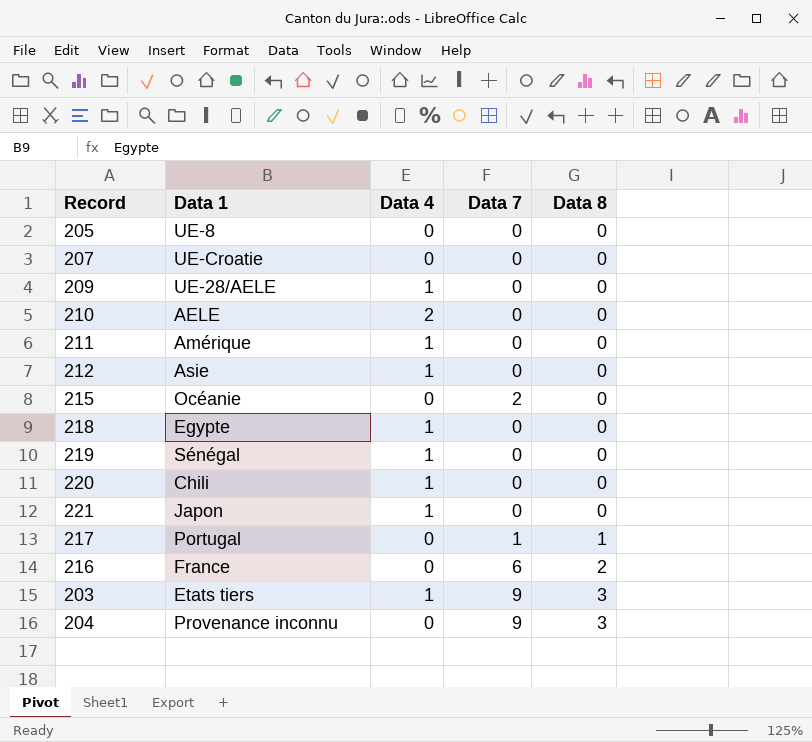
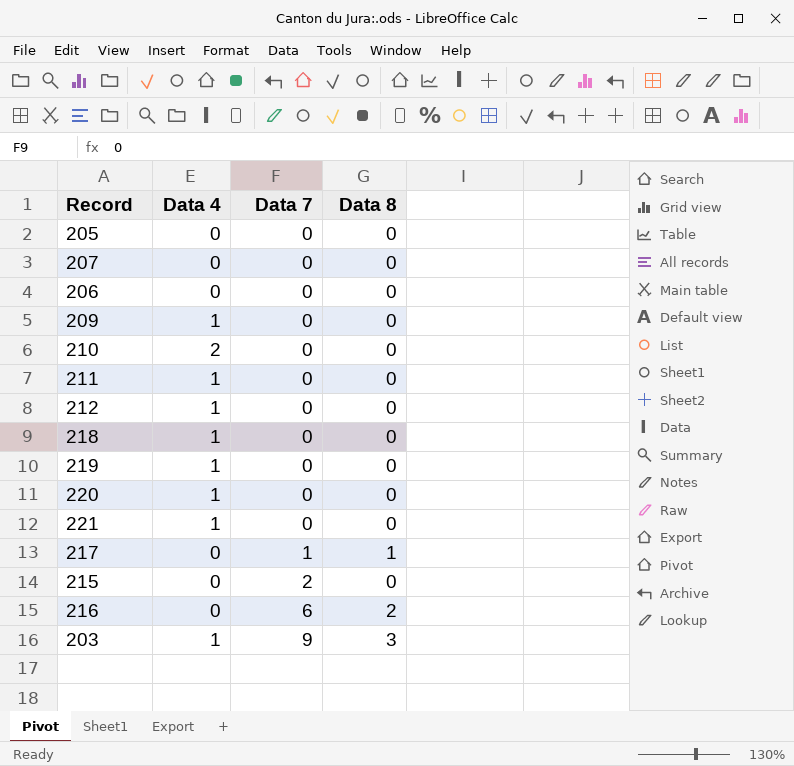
row order: Data 8 ascending -> Data 7 ascending
column Data 1 | position: 2 -> none
row 204: Provenance inconnu | 0 | 9 | 3 -> none
row 206: none -> 0 | 0 | 0

